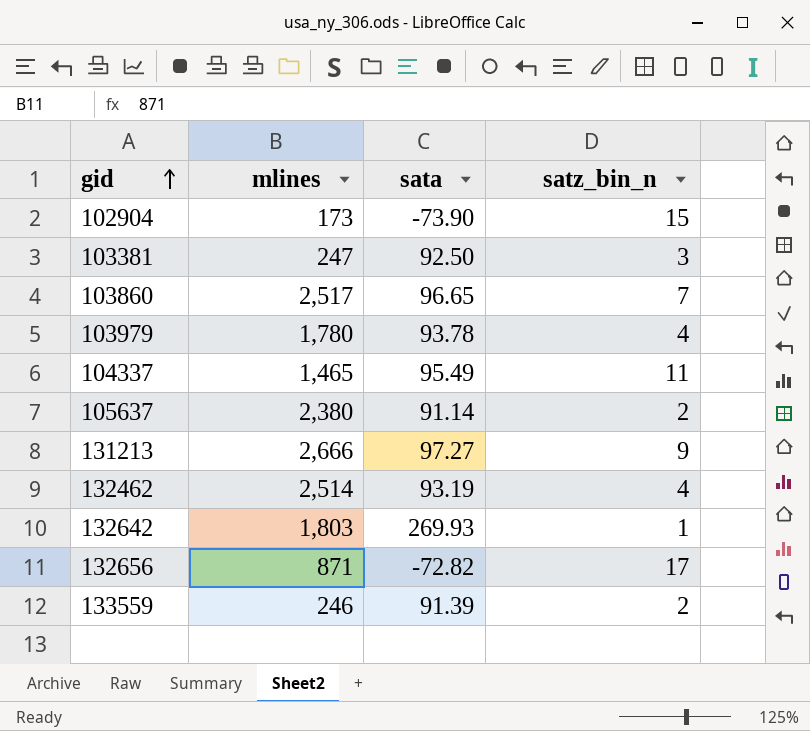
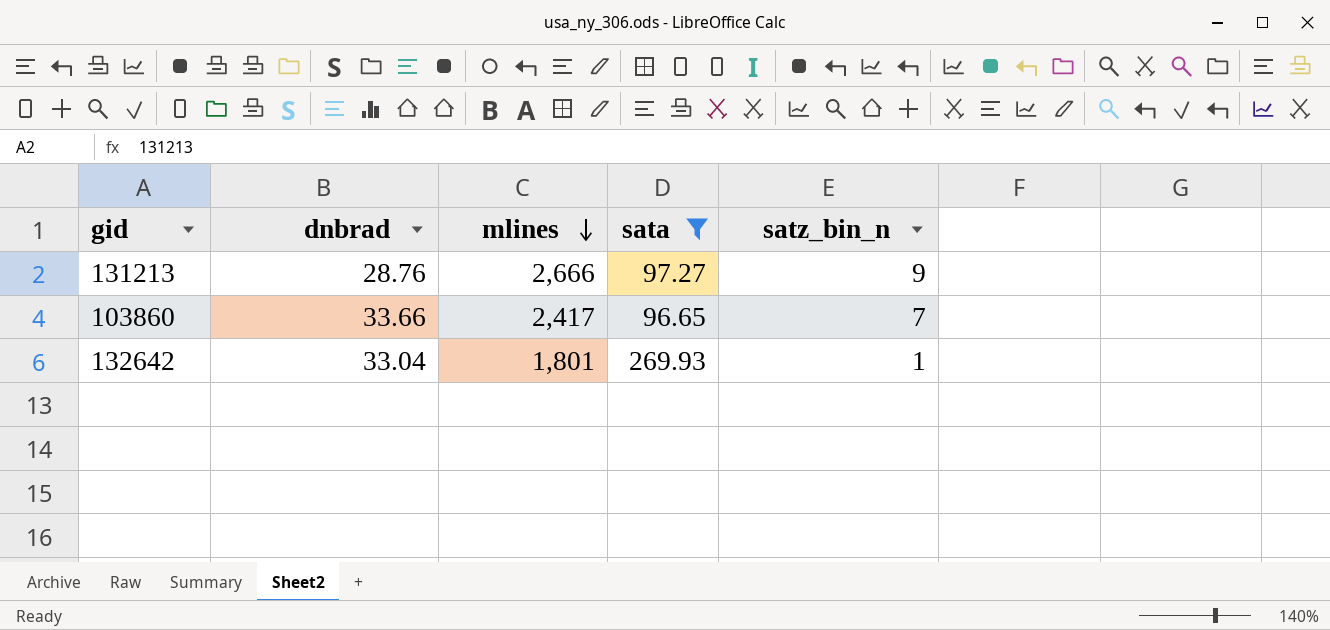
filter: none -> sata >= 96.65
row order: gid ascending -> mlines descending
column dnbrad | position: none -> 2
103860 | mlines: 2,517 -> 2,417
132642 | mlines: 1,803 -> 1,801

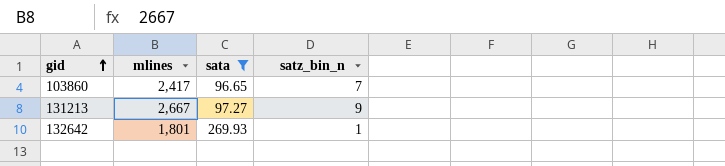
row order: mlines descending -> gid ascending
column dnbrad | position: 2 -> none
131213 | mlines: 2,666 -> 2,667

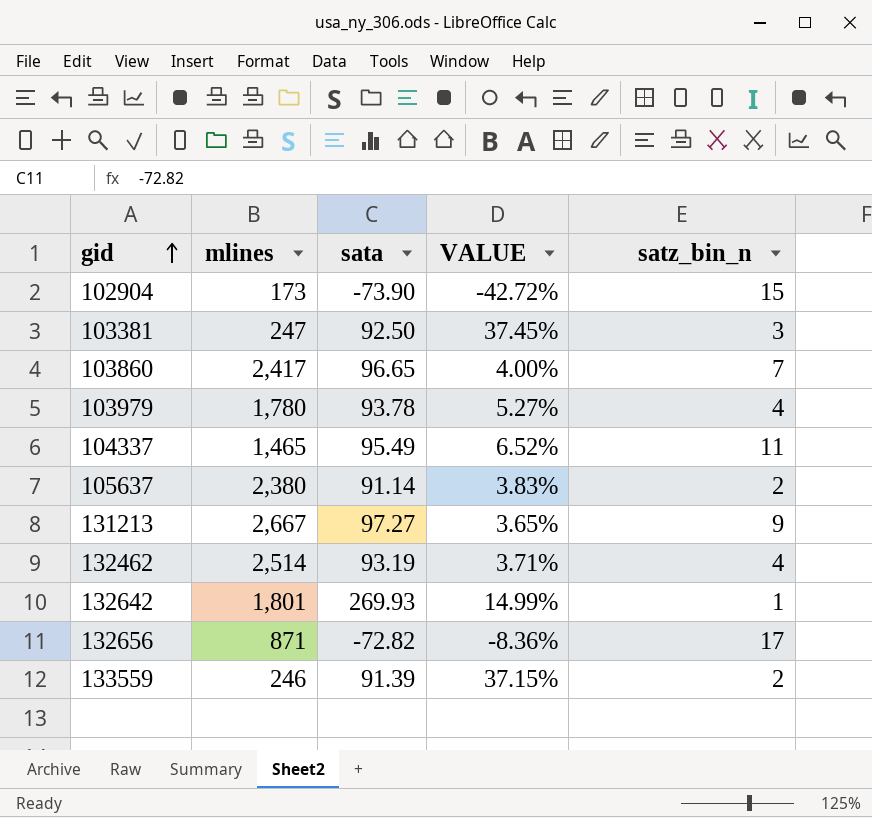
filter: sata >= 96.65 -> none
column VALUE | formula: none -> [sata] / [mlines]

